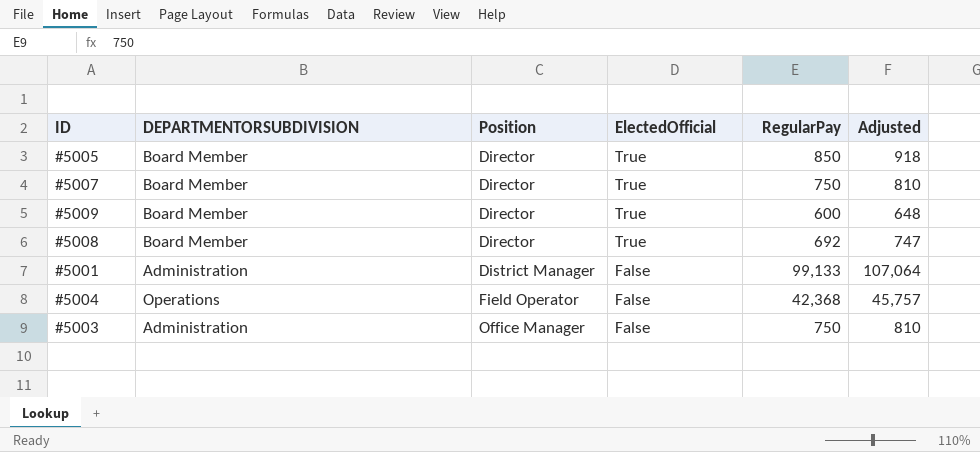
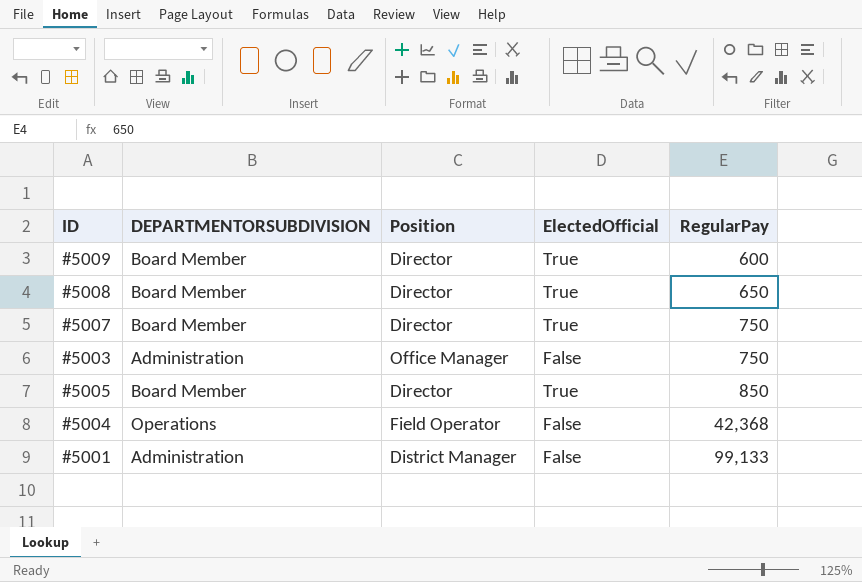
row order: Position ascending -> RegularPay ascending
column Adjusted | formula: [RegularPay] * 1.08 -> none
#5008 | RegularPay: 692 -> 650

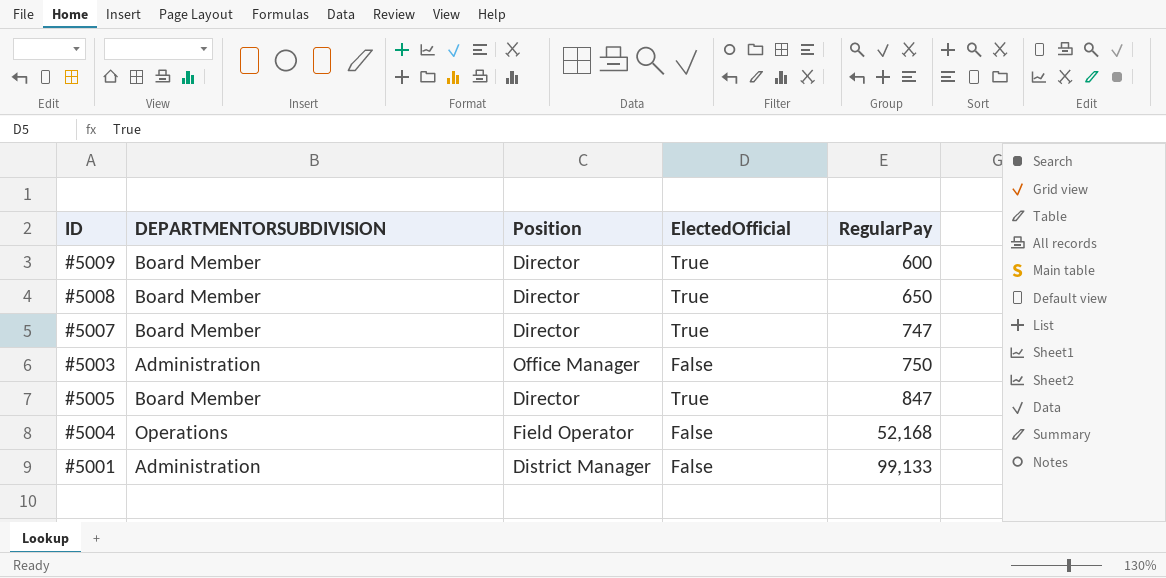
#5007 | RegularPay: 750 -> 747
#5005 | RegularPay: 850 -> 847
#5004 | RegularPay: 42,368 -> 52,168

